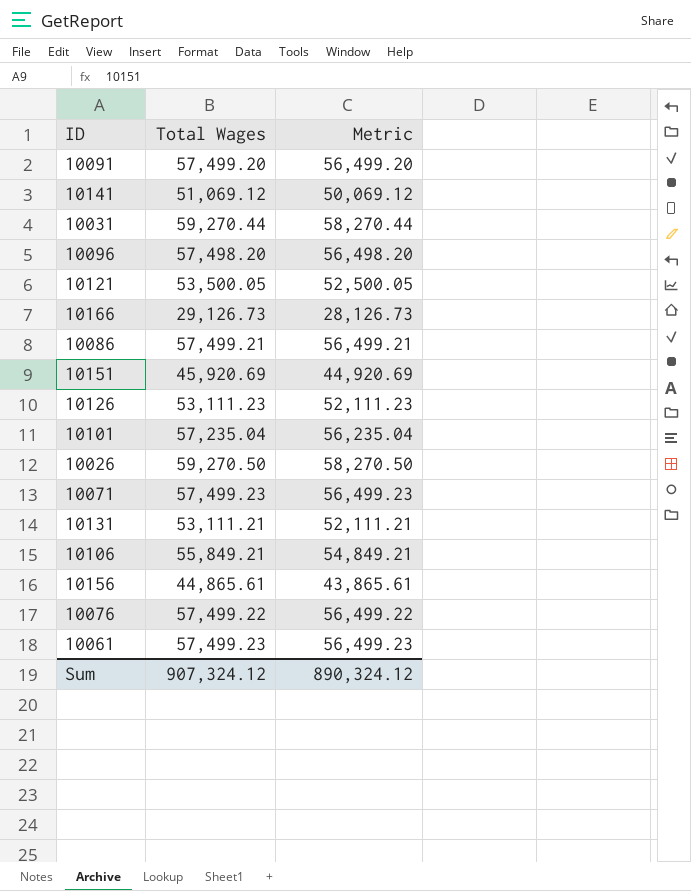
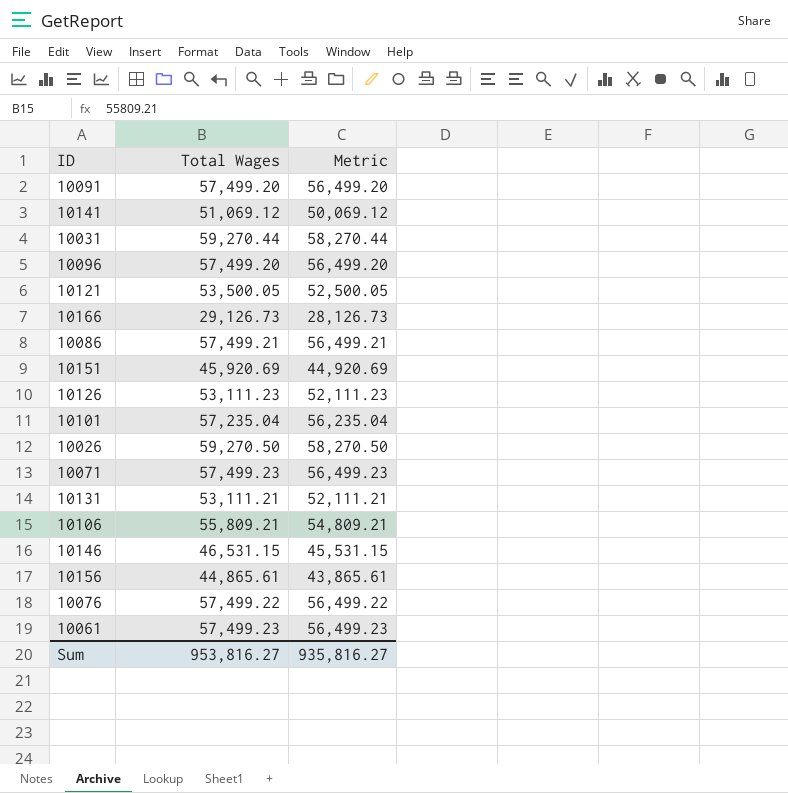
10096 | Total Wages: 57,498.20 -> 57,499.20
10096 | Metric: 56,498.20 -> 56,499.20
10106 | Total Wages: 55,849.21 -> 55,809.21
10106 | Metric: 54,849.21 -> 54,809.21
row 10146: none -> 46,531.15 | 45,531.15
Sum | Total Wages: 907,324.12 -> 953,816.27
Sum | Metric: 890,324.12 -> 935,816.27

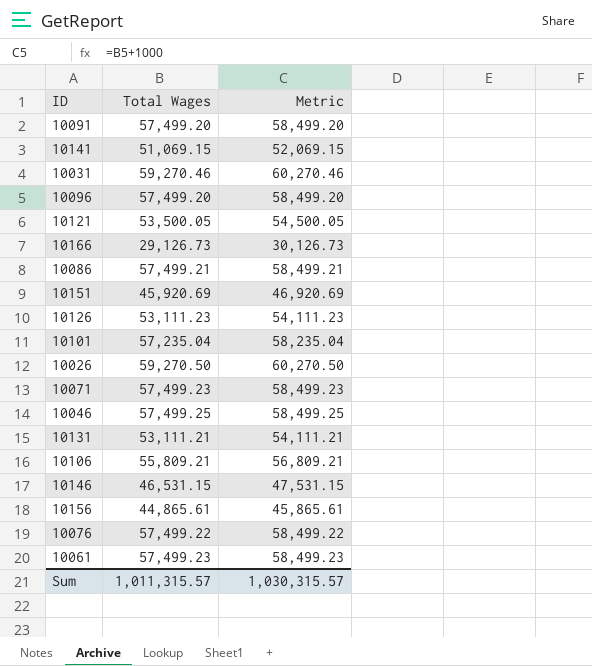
column Metric | formula: [Total Wages] - 1000 -> [Total Wages] + 1000
10141 | Total Wages: 51,069.12 -> 51,069.15
10031 | Total Wages: 59,270.44 -> 59,270.46
row 10046: none -> 57,499.25 | 58,499.25
Sum | Total Wages: 953,816.27 -> 1,011,315.57
Sum | Metric: 935,816.27 -> 1,030,315.57

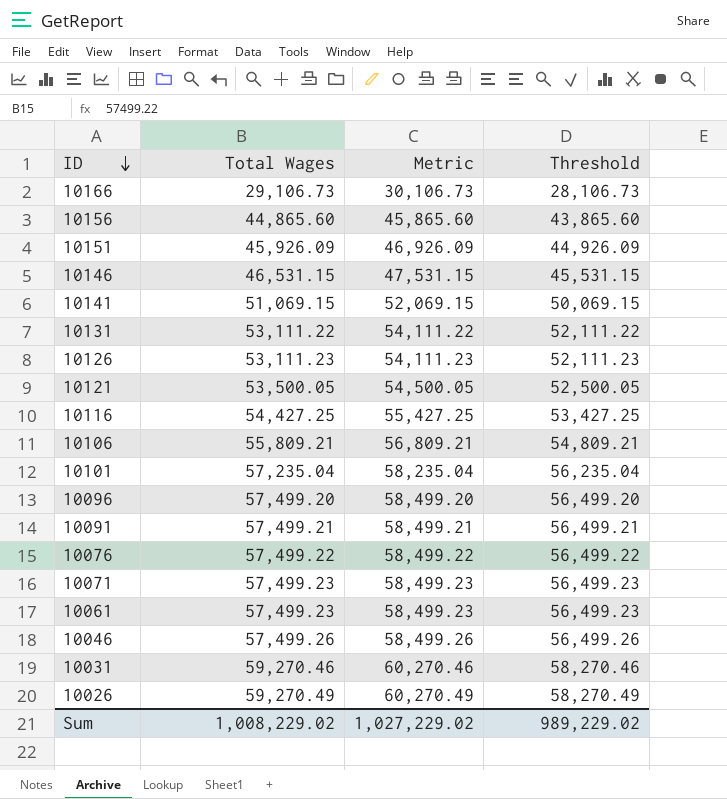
row order: none -> ID descending
column Threshold | formula: none -> [Total Wages] - 1000
row 10086: 57,499.21 | 58,499.21 -> none
10166 | Total Wages: 29,126.73 -> 29,106.73
10166 | Metric: 30,126.73 -> 30,106.73
10156 | Total Wages: 44,865.61 -> 44,865.60
10156 | Metric: 45,865.61 -> 45,865.60
10151 | Total Wages: 45,920.69 -> 45,926.09
10151 | Metric: 46,920.69 -> 46,926.09
10131 | Total Wages: 53,111.21 -> 53,111.22
10131 | Metric: 54,111.21 -> 54,111.22
row 10116: none -> 54,427.25 | 55,427.25 | 53,427.25
10091 | Total Wages: 57,499.20 -> 57,499.21
10091 | Metric: 58,499.20 -> 58,499.21
10046 | Total Wages: 57,499.25 -> 57,499.26
10046 | Metric: 58,499.25 -> 58,499.26
10026 | Total Wages: 59,270.50 -> 59,270.49
10026 | Metric: 60,270.50 -> 60,270.49
Sum | Total Wages: 1,011,315.57 -> 1,008,229.02
Sum | Metric: 1,030,315.57 -> 1,027,229.02

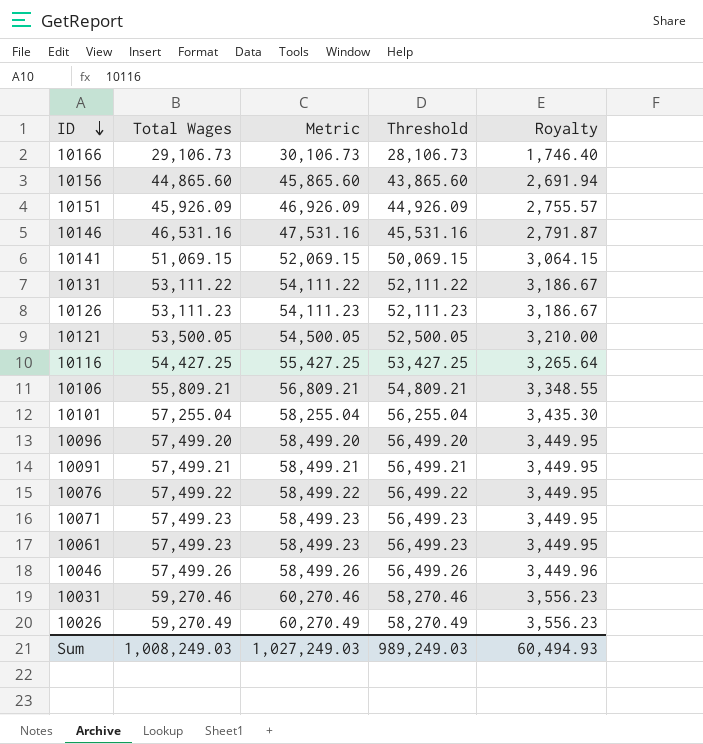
column Royalty | formula: none -> [Total Wages] * 0.06
10146 | Total Wages: 46,531.15 -> 46,531.16
10146 | Metric: 47,531.15 -> 47,531.16
10146 | Threshold: 45,531.15 -> 45,531.16
10101 | Total Wages: 57,235.04 -> 57,255.04
10101 | Metric: 58,235.04 -> 58,255.04
10101 | Threshold: 56,235.04 -> 56,255.04
Sum | Total Wages: 1,008,229.02 -> 1,008,249.03
Sum | Metric: 1,027,229.02 -> 1,027,249.03
Sum | Threshold: 989,229.02 -> 989,249.03

